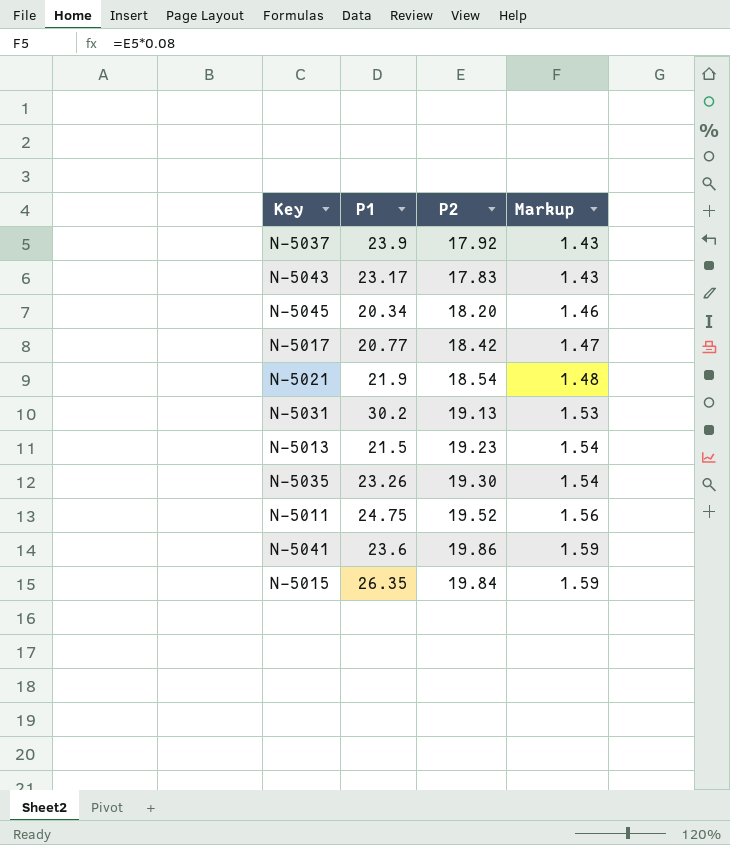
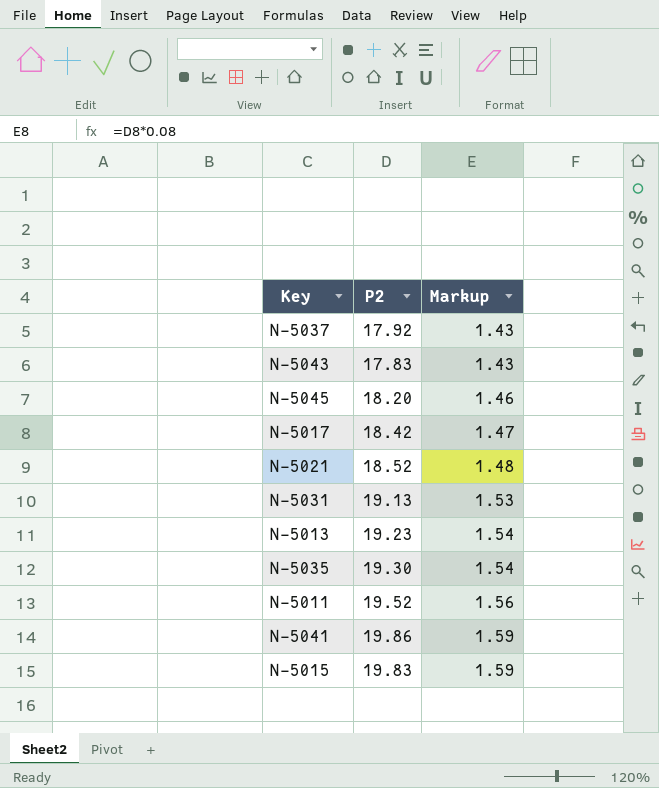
column P1 | position: 2 -> none
N-5021 | P2: 18.54 -> 18.52
N-5015 | P2: 19.84 -> 19.83

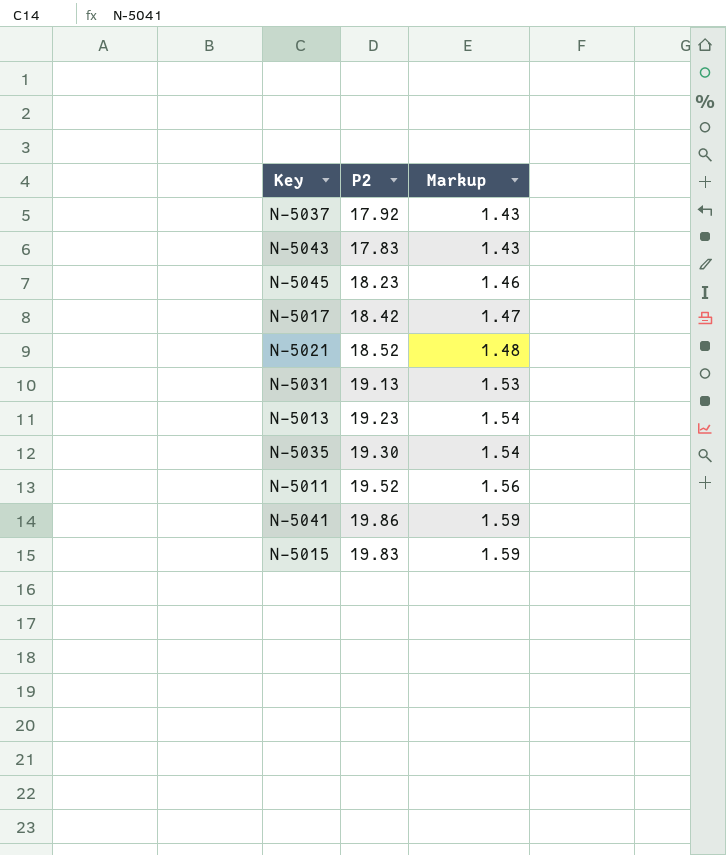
N-5045 | P2: 18.20 -> 18.23

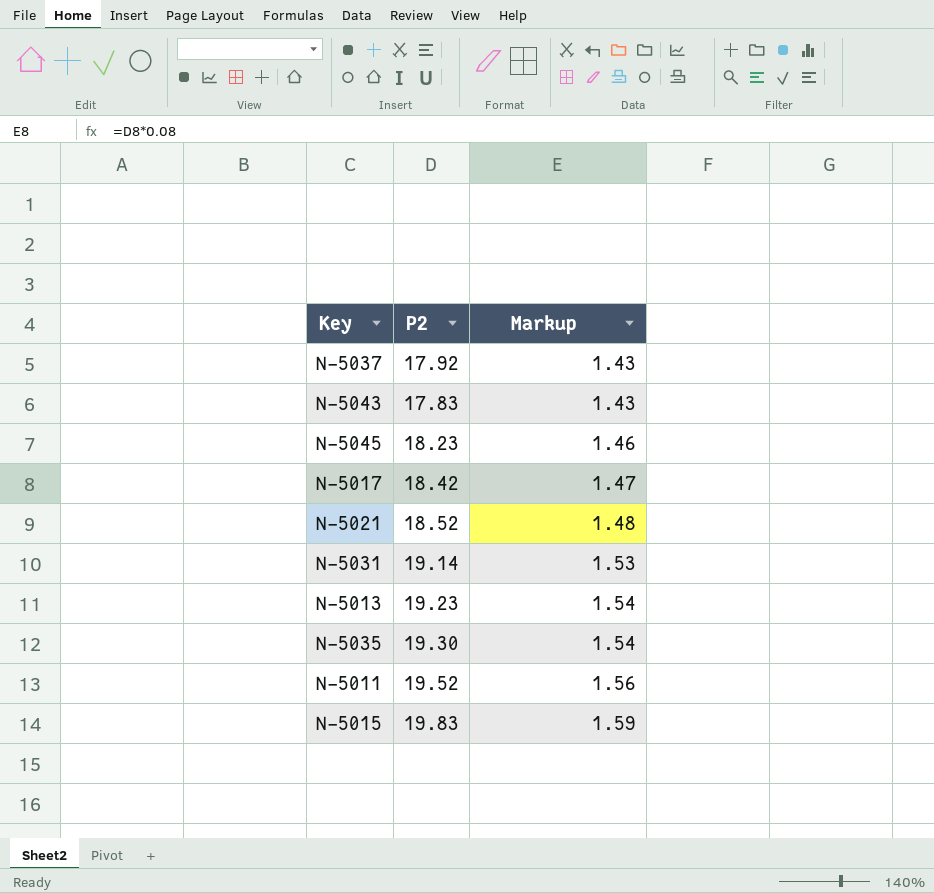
row N-5041: 19.86 | 1.59 -> none
N-5031 | P2: 19.13 -> 19.14

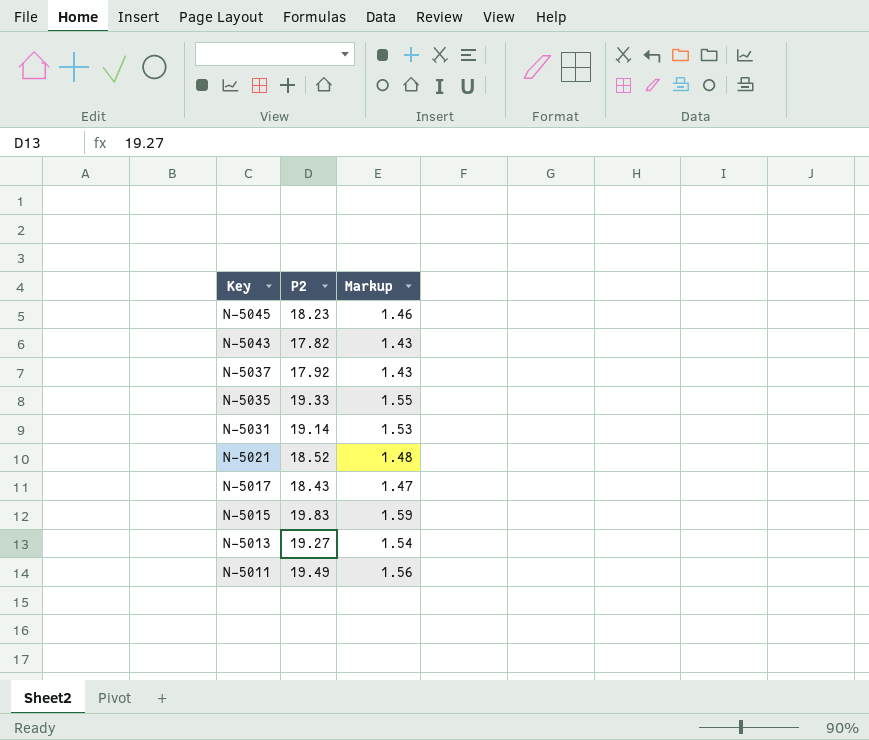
row order: Markup ascending -> Key descending
N-5043 | P2: 17.83 -> 17.82
N-5035 | P2: 19.30 -> 19.33
N-5035 | Markup: 1.54 -> 1.55
N-5017 | P2: 18.42 -> 18.43
N-5013 | P2: 19.23 -> 19.27
N-5011 | P2: 19.52 -> 19.49

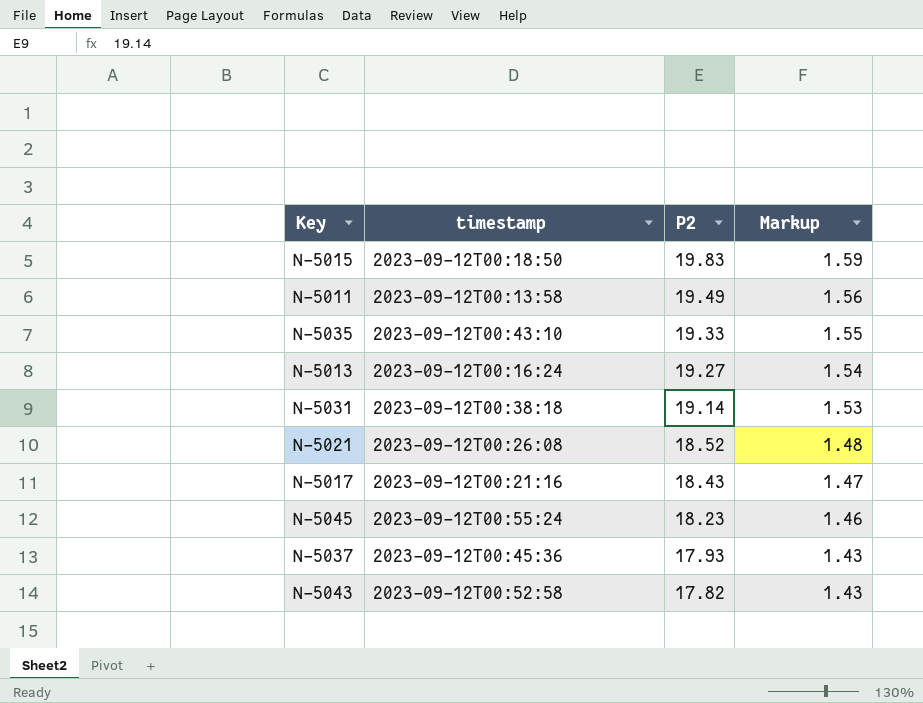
row order: Key descending -> P2 descending
column timestamp | position: none -> 2
N-5037 | P2: 17.92 -> 17.93

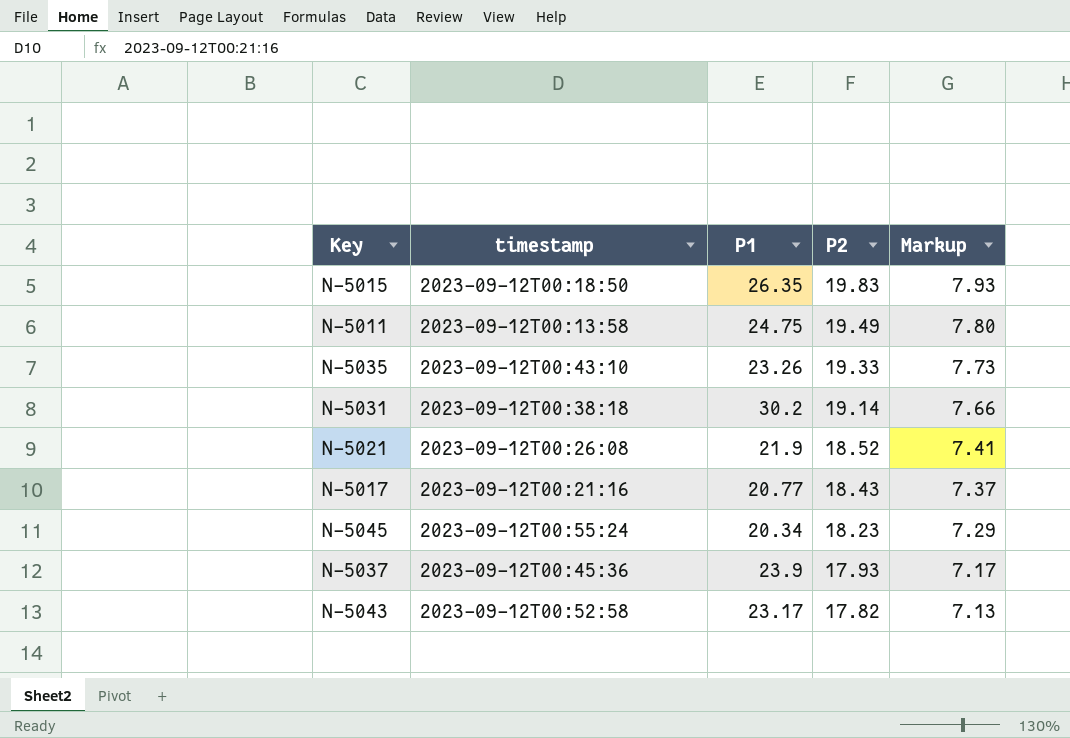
column P1 | position: none -> 3
column Markup | formula: [P2] * 0.08 -> [P2] * 0.4
row N-5013: 2023-09-12T00:16:24 | 19.27 | 1.54 -> none

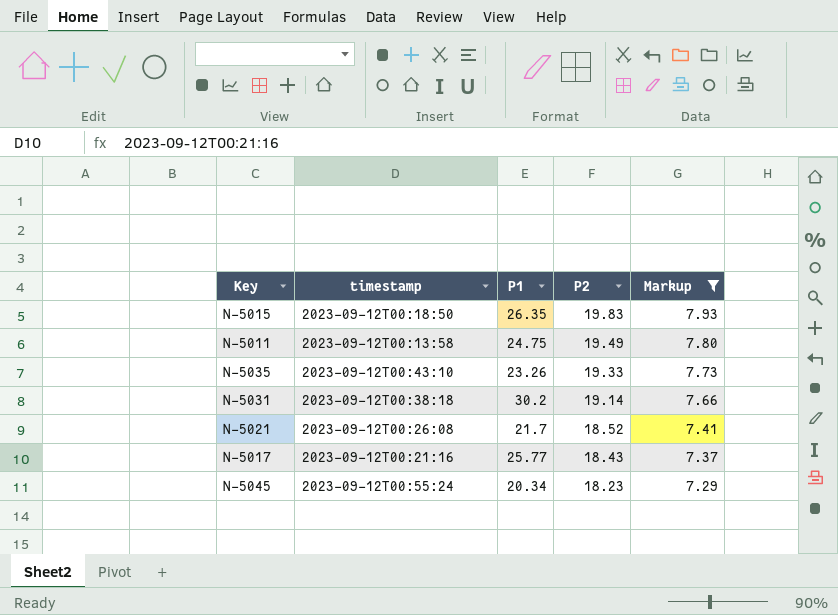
filter: none -> Markup >= 7.29
N-5021 | P1: 21.9 -> 21.7
N-5017 | P1: 20.77 -> 25.77

